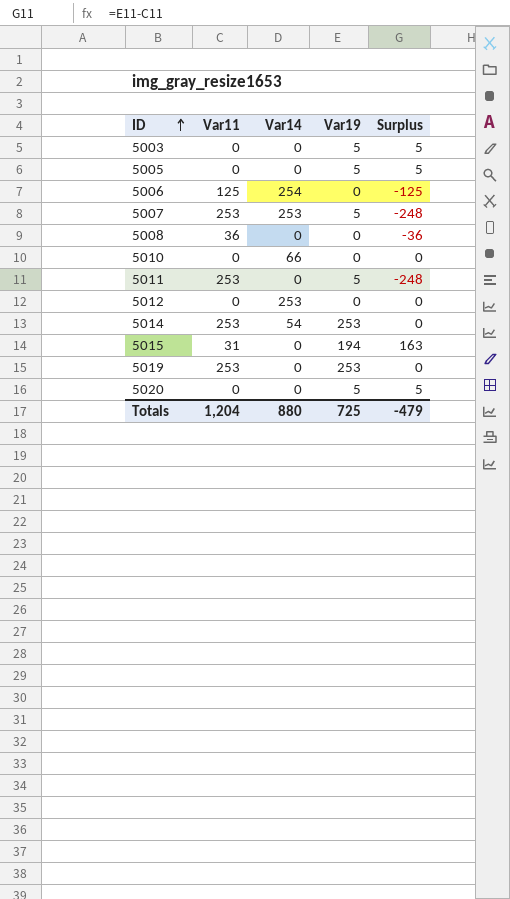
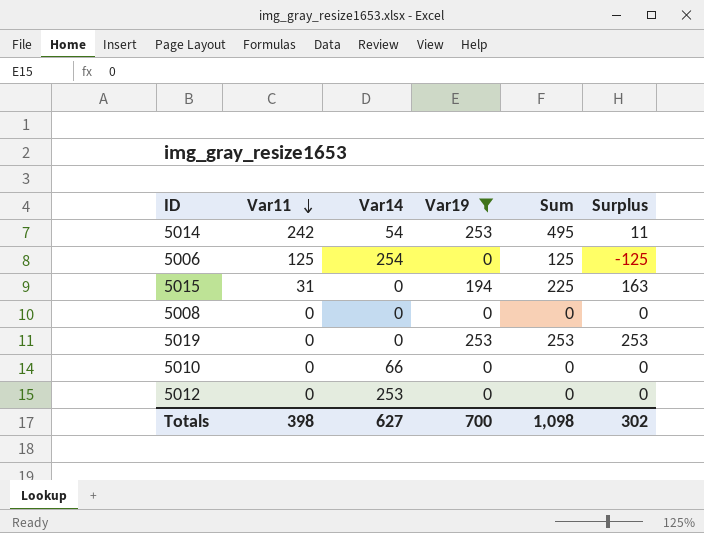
filter: none -> Var19 != 5
row order: ID ascending -> Var11 descending
column Sum | formula: none -> [Var11] + [Var19]
5014 | Var11: 253 -> 242
5014 | Surplus: 0 -> 11
5008 | Var11: 36 -> 0
5008 | Surplus: -36 -> 0
5019 | Var11: 253 -> 0
5019 | Surplus: 0 -> 253
Totals | Var11: 1,204 -> 398
Totals | Var14: 880 -> 627
Totals | Var19: 725 -> 700
Totals | Surplus: -479 -> 302

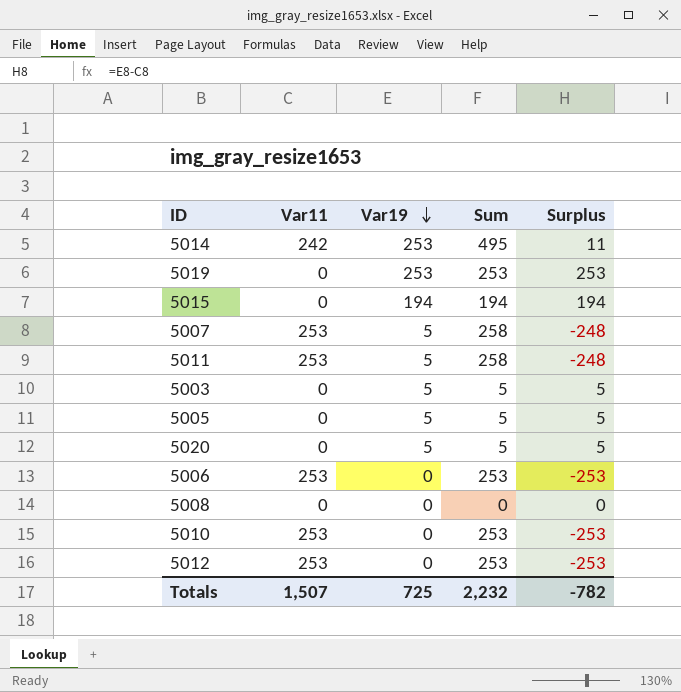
filter: Var19 != 5 -> none
row order: Var11 descending -> Var19 descending
column Var14 | position: 3 -> none
5015 | Var11: 31 -> 0
5015 | Sum: 225 -> 194
5015 | Surplus: 163 -> 194
5006 | Var11: 125 -> 253
5006 | Sum: 125 -> 253
5006 | Surplus: -125 -> -253
5010 | Var11: 0 -> 253
5010 | Sum: 0 -> 253
5010 | Surplus: 0 -> -253
5012 | Var11: 0 -> 253
5012 | Sum: 0 -> 253
5012 | Surplus: 0 -> -253
Totals | Var11: 398 -> 1,507
Totals | Var19: 700 -> 725
Totals | Sum: 1,098 -> 2,232
Totals | Surplus: 302 -> -782

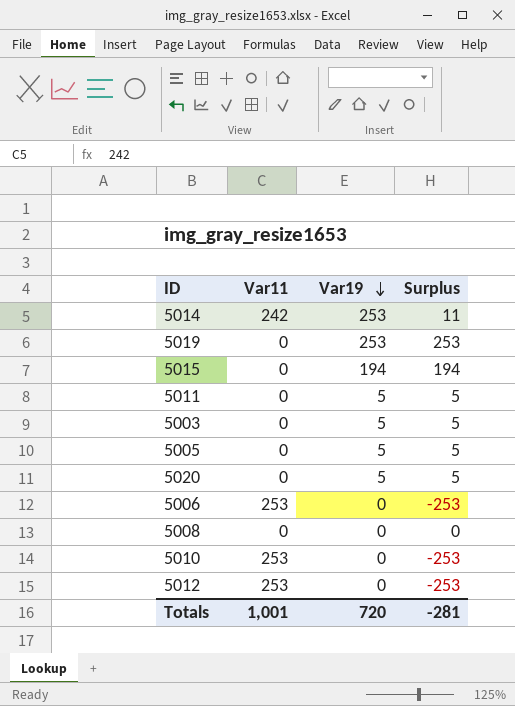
column Sum | formula: [Var11] + [Var19] -> none
row 5007: 253 | 5 | 258 | -248 -> none
5011 | Var11: 253 -> 0
5011 | Surplus: -248 -> 5
Totals | Var11: 1,507 -> 1,001
Totals | Var19: 725 -> 720
Totals | Surplus: -782 -> -281

